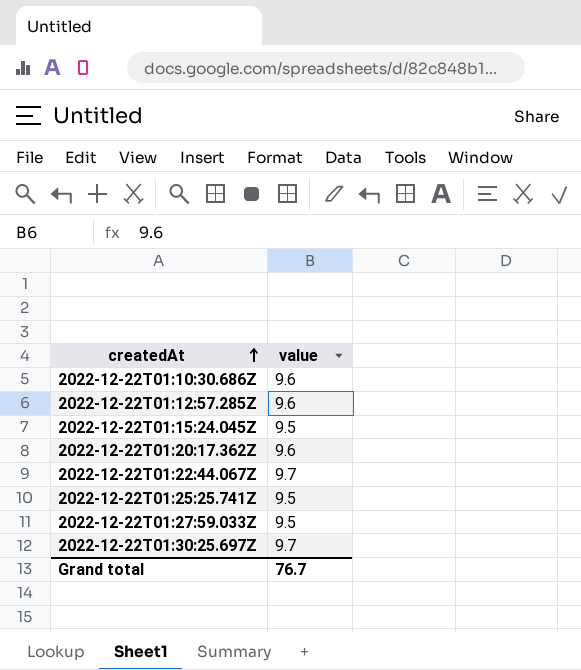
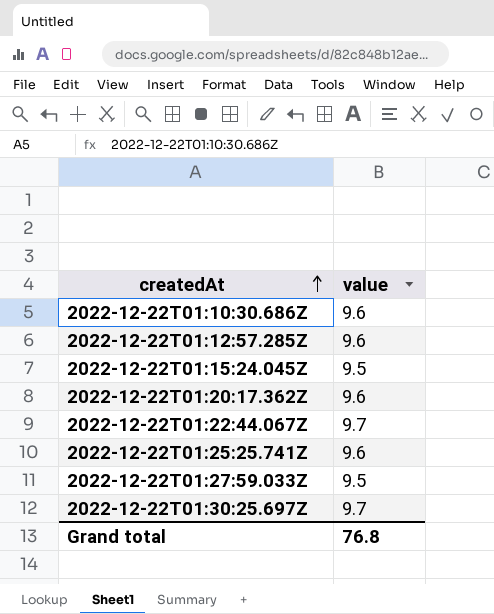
2022-12-22T01:25:25.741Z | value: 9.5 -> 9.6
Grand total | value: 76.7 -> 76.8

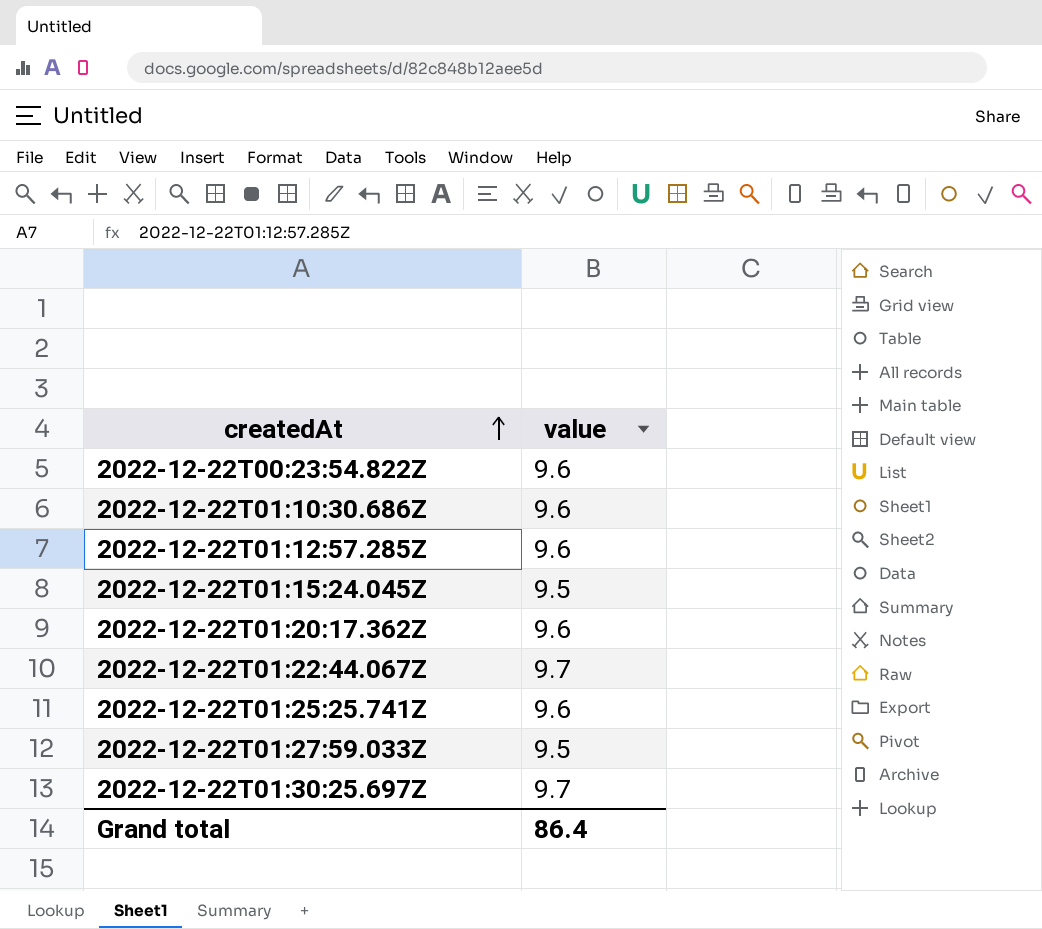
row 2022-12-22T00:23:54.822Z: none -> 9.6
Grand total | value: 76.8 -> 86.4

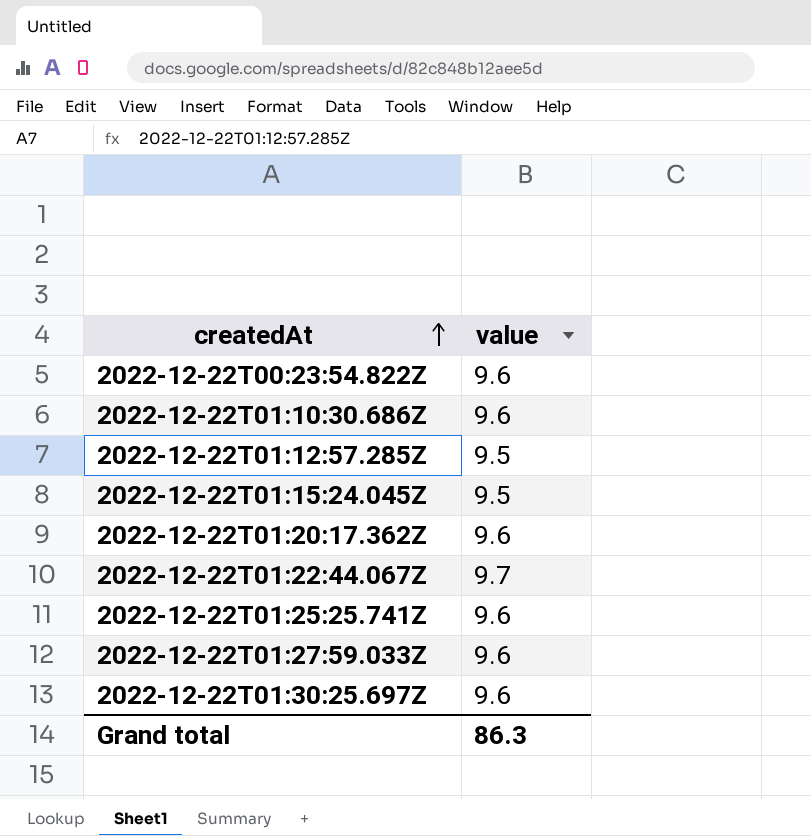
2022-12-22T01:12:57.285Z | value: 9.6 -> 9.5
2022-12-22T01:27:59.033Z | value: 9.5 -> 9.6
2022-12-22T01:30:25.697Z | value: 9.7 -> 9.6
Grand total | value: 86.4 -> 86.3

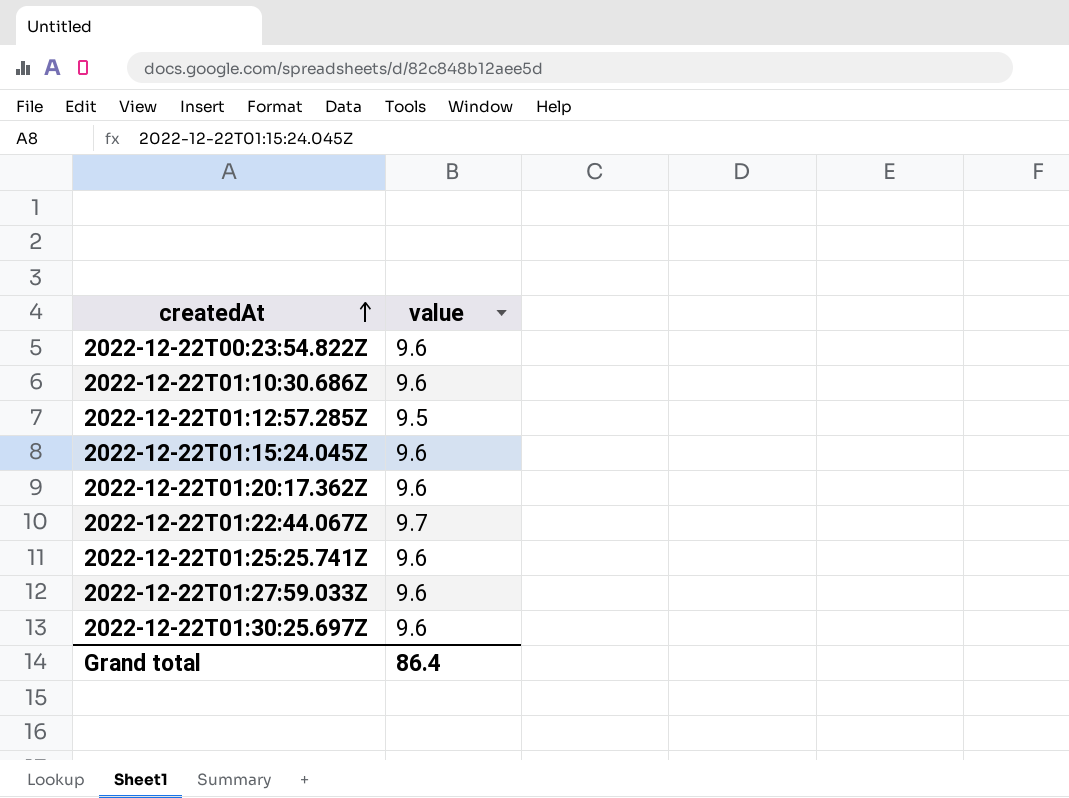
2022-12-22T01:15:24.045Z | value: 9.5 -> 9.6
Grand total | value: 86.3 -> 86.4

